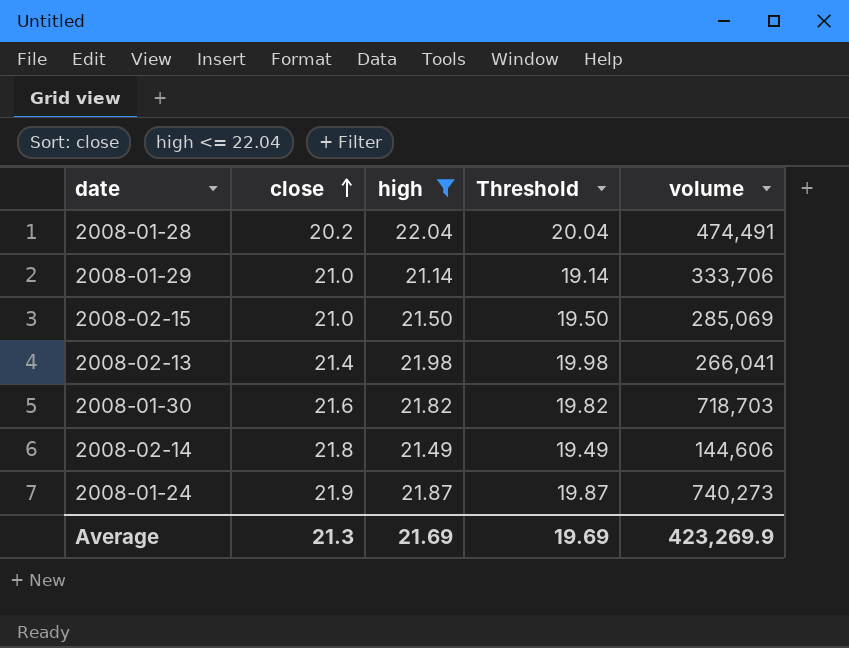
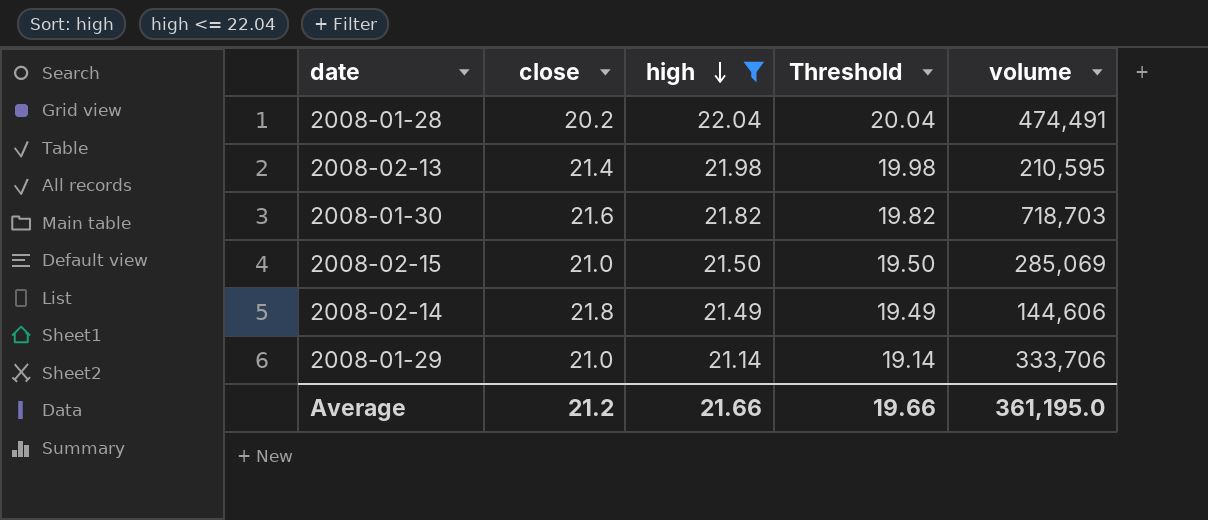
row order: close ascending -> high descending
row 2008-01-24: 21.9 | 21.87 | 19.87 | 740,273 -> none
2008-02-13 | volume: 266,041 -> 210,595
Average | close: 21.3 -> 21.2
Average | high: 21.69 -> 21.66
Average | Threshold: 19.69 -> 19.66
Average | volume: 423,269.9 -> 361,195.0

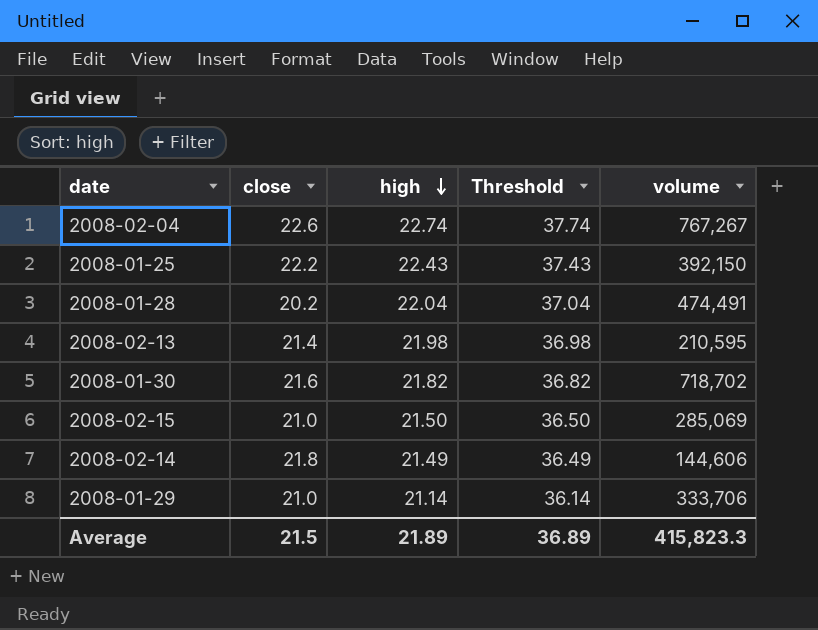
filter: high <= 22.04 -> none
column Threshold | formula: [high] - 2 -> [high] + 15
2008-01-30 | volume: 718,703 -> 718,702
Average | close: 21.2 -> 21.5
Average | high: 21.66 -> 21.89
Average | Threshold: 19.66 -> 36.89
Average | volume: 361,195.0 -> 415,823.3

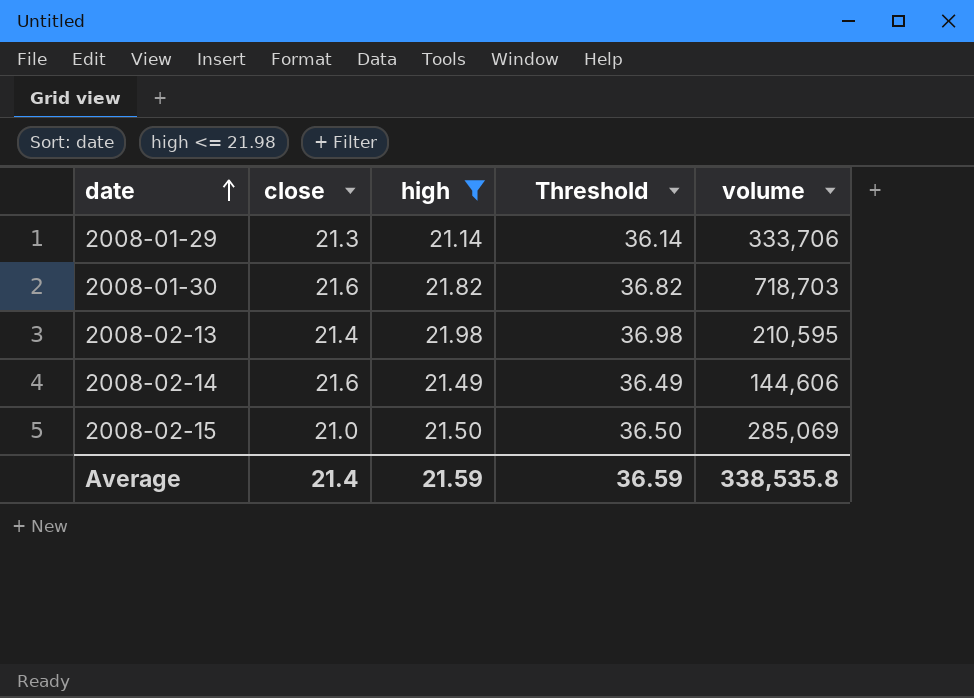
filter: none -> high <= 21.98
row order: high descending -> date ascending
2008-01-29 | close: 21.0 -> 21.3
2008-01-30 | volume: 718,702 -> 718,703
2008-02-14 | close: 21.8 -> 21.6
Average | close: 21.5 -> 21.4
Average | high: 21.89 -> 21.59
Average | Threshold: 36.89 -> 36.59
Average | volume: 415,823.3 -> 338,535.8

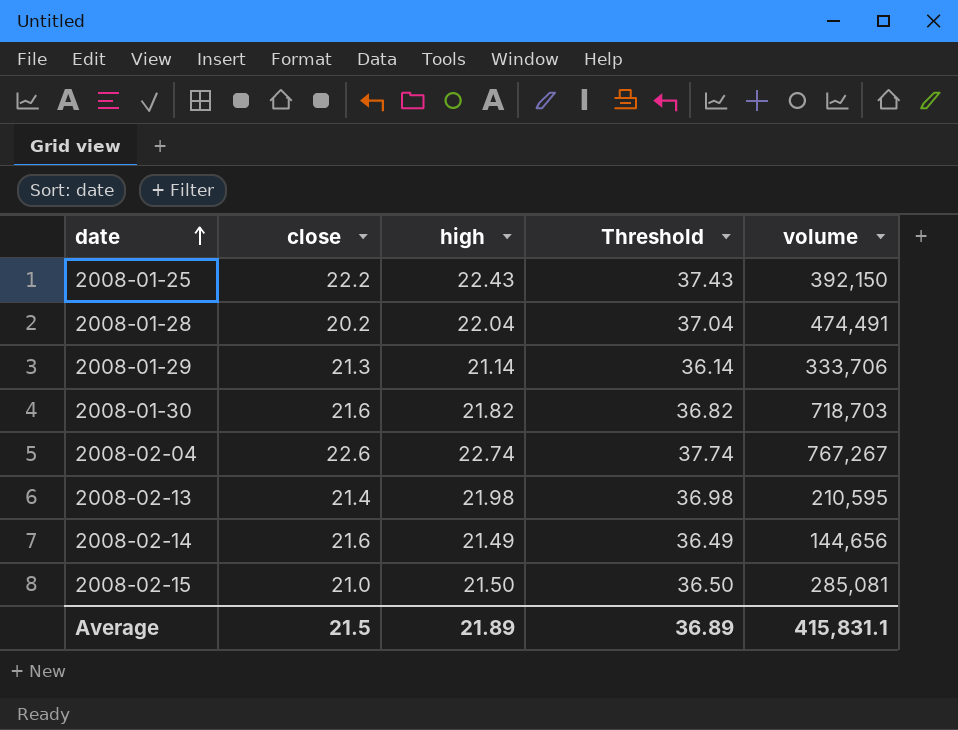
filter: high <= 21.98 -> none
2008-02-14 | volume: 144,606 -> 144,656
2008-02-15 | volume: 285,069 -> 285,081
Average | close: 21.4 -> 21.5
Average | high: 21.59 -> 21.89
Average | Threshold: 36.59 -> 36.89
Average | volume: 338,535.8 -> 415,831.1

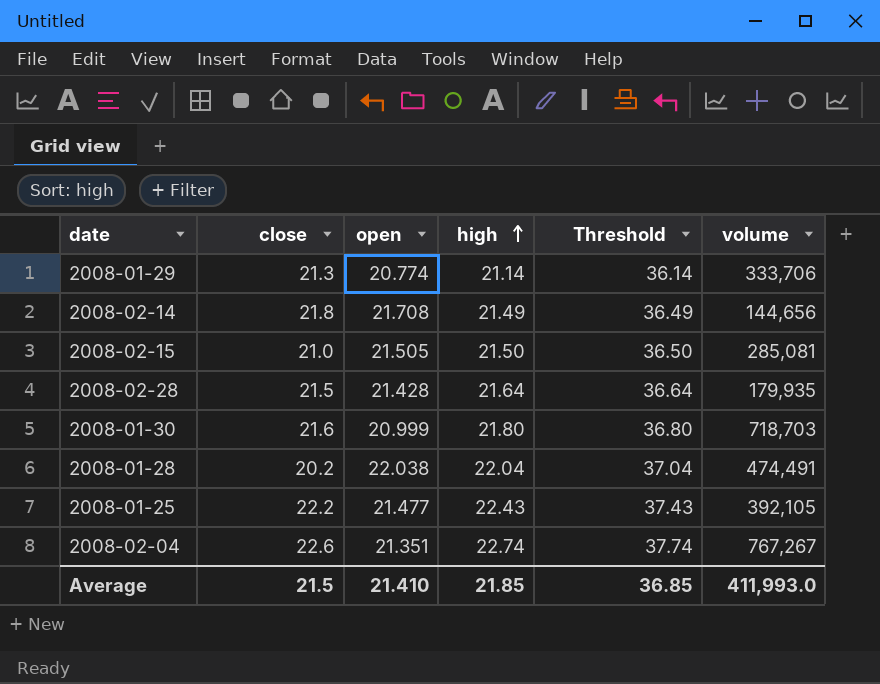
row order: date ascending -> high ascending
column open | position: none -> 3
row 2008-02-13: 21.4 | 21.98 | 36.98 | 210,595 -> none
2008-02-14 | close: 21.6 -> 21.8
row 2008-02-28: none -> 21.5 | 21.428 | 21.64 | 36.64 | 179,935
2008-01-30 | high: 21.82 -> 21.80
2008-01-30 | Threshold: 36.82 -> 36.80
2008-01-25 | volume: 392,150 -> 392,105
Average | high: 21.89 -> 21.85
Average | Threshold: 36.89 -> 36.85
Average | volume: 415,831.1 -> 411,993.0

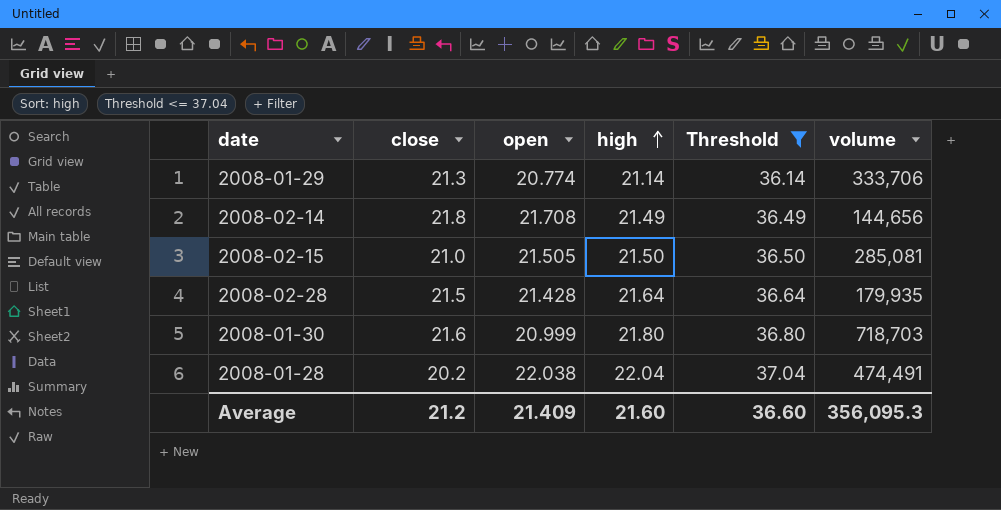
filter: none -> Threshold <= 37.04
Average | close: 21.5 -> 21.2
Average | open: 21.410 -> 21.409
Average | high: 21.85 -> 21.60
Average | Threshold: 36.85 -> 36.60
Average | volume: 411,993.0 -> 356,095.3

